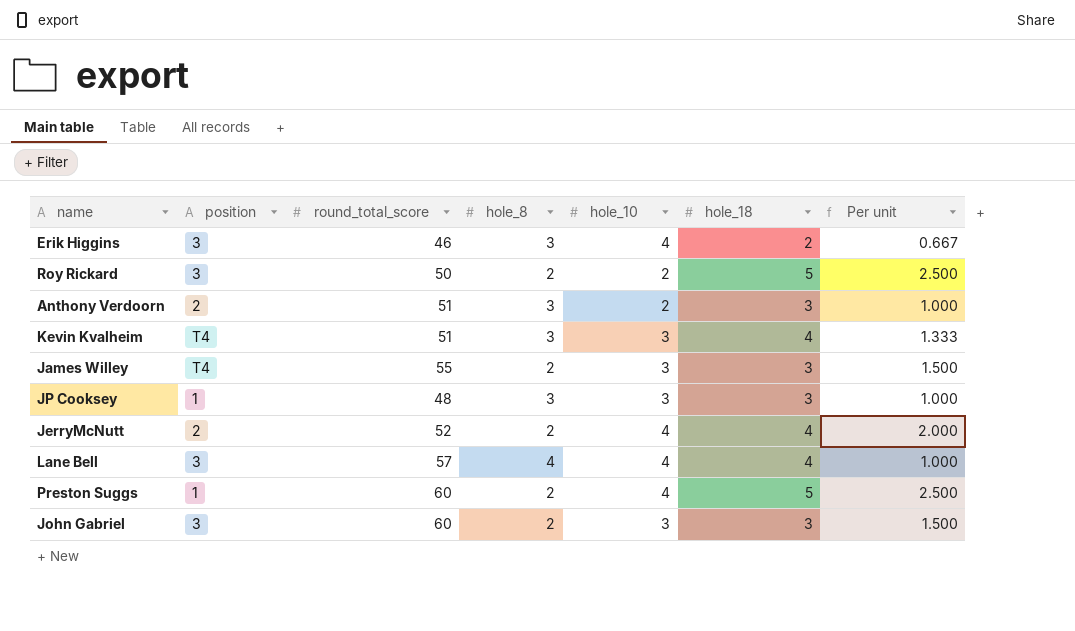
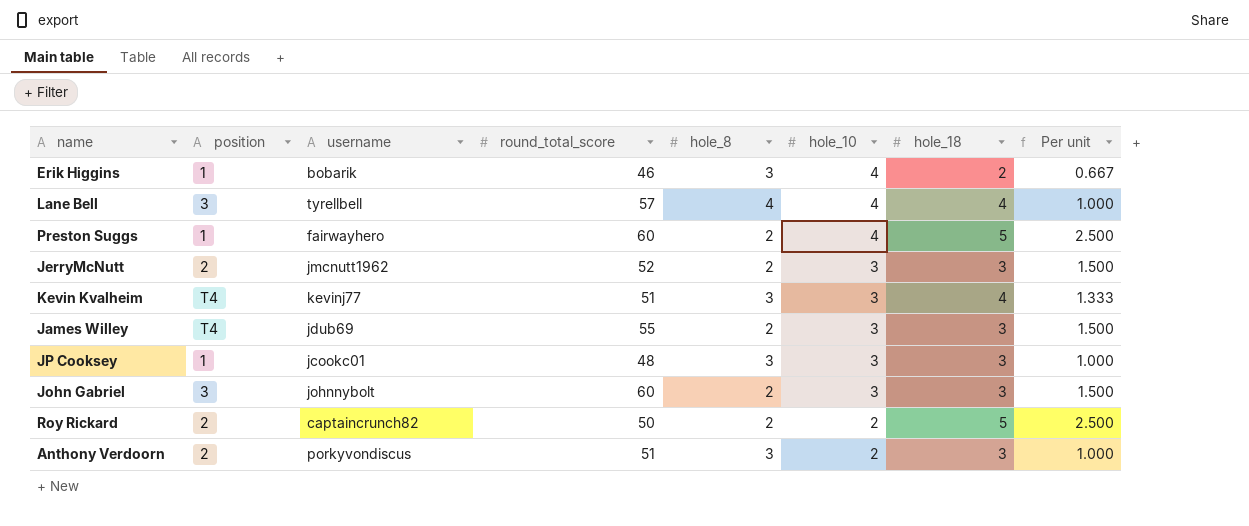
row order: none -> hole_10 descending
column username | position: none -> 3
Erik Higgins | position: 3 -> 1
JerryMcNutt | hole_10: 4 -> 3
JerryMcNutt | hole_18: 4 -> 3
JerryMcNutt | Per unit: 2.000 -> 1.500
Roy Rickard | position: 3 -> 2

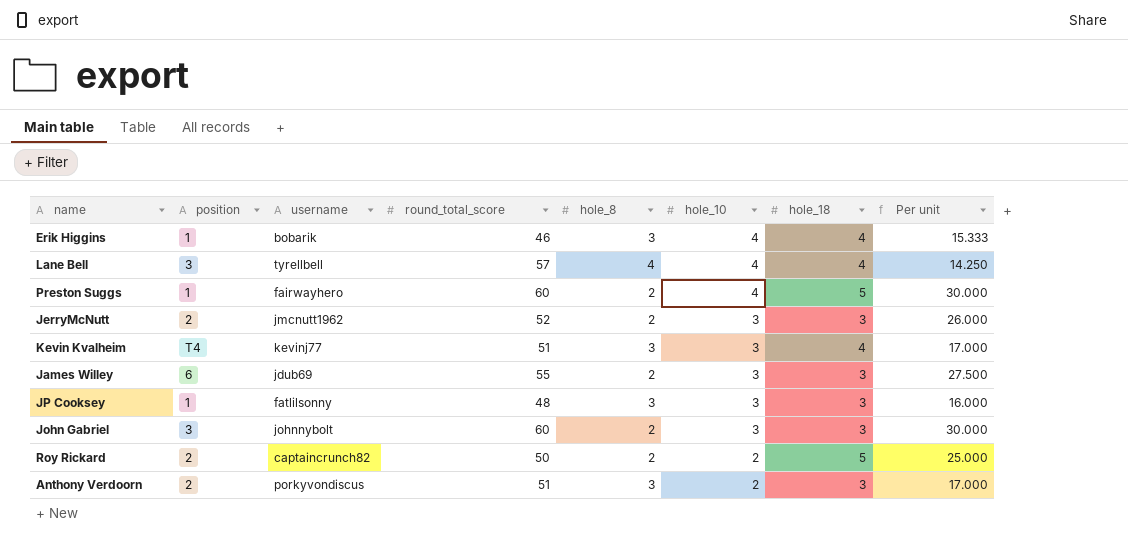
column Per unit | formula: [hole_18] / [hole_8] -> [round_total_score] / [hole_8]
Erik Higgins | hole_18: 2 -> 4
James Willey | position: T4 -> 6
JP Cooksey | username: jcookc01 -> fatlilsonny

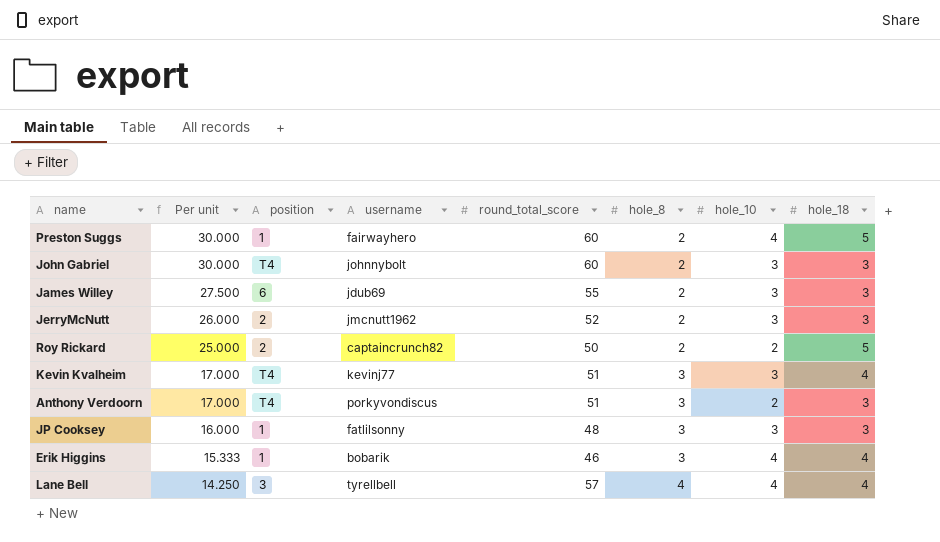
row order: hole_10 descending -> Per unit descending
column Per unit | position: 8 -> 2
John Gabriel | position: 3 -> T4
Anthony Verdoorn | position: 2 -> T4

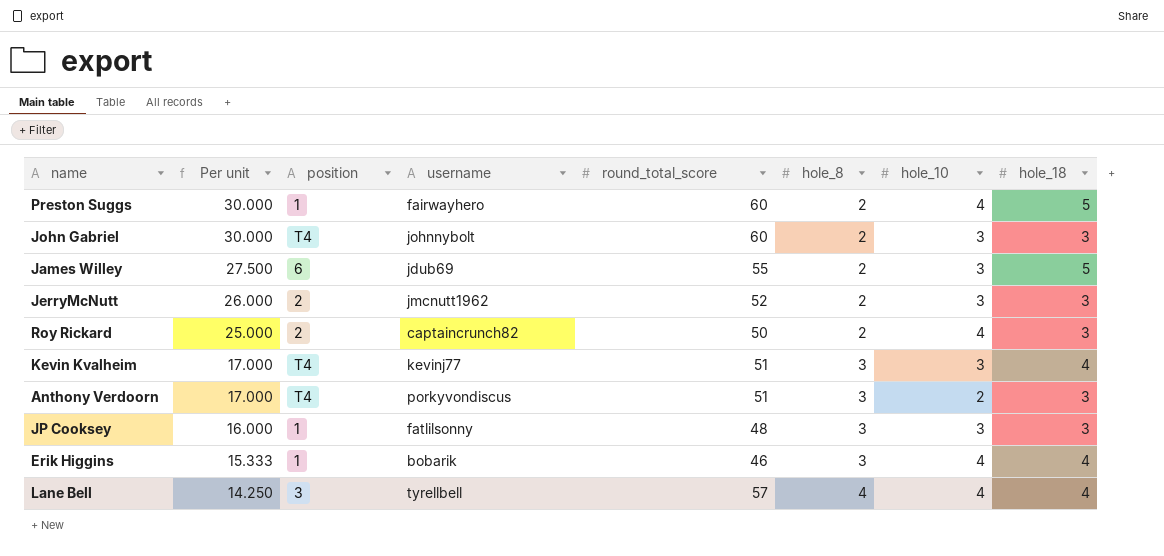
James Willey | hole_18: 3 -> 5
Roy Rickard | hole_10: 2 -> 4
Roy Rickard | hole_18: 5 -> 3

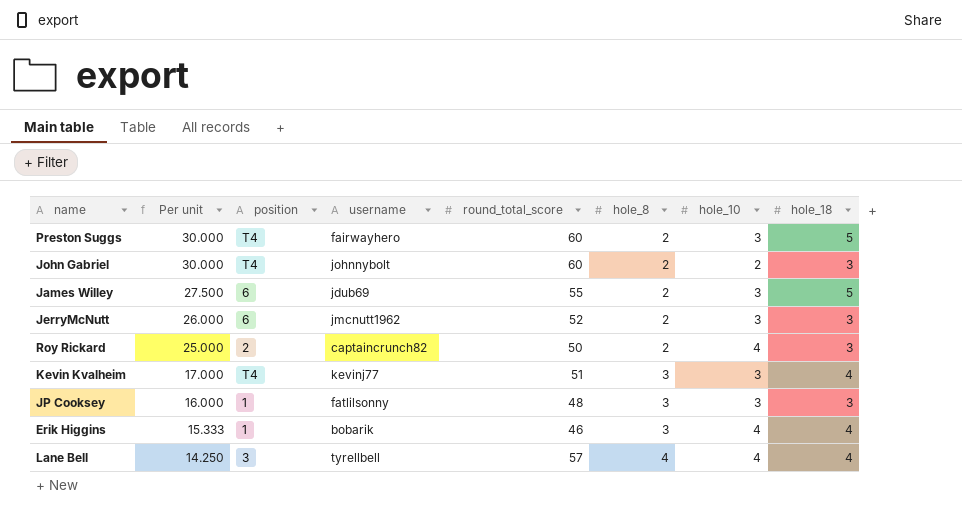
row Anthony Verdoorn: 17.000 | T4 | porkyvondiscus | 51 | 3 | 2 | 3 -> none
Preston Suggs | position: 1 -> T4
Preston Suggs | hole_10: 4 -> 3
John Gabriel | hole_10: 3 -> 2
JerryMcNutt | position: 2 -> 6

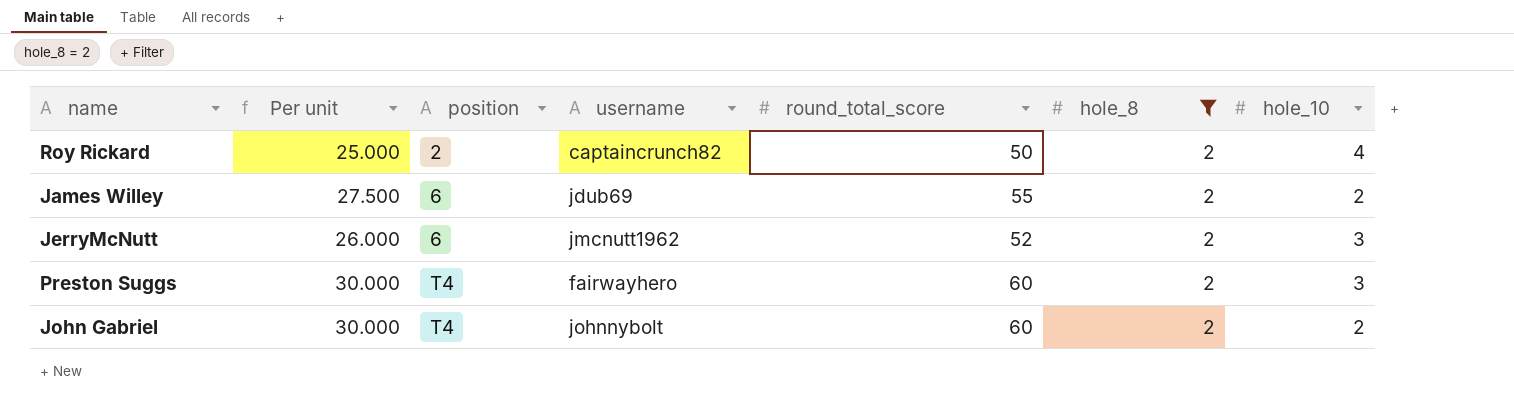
filter: none -> hole_8 = 2
row order: Per unit descending -> position ascending
column hole_18 | position: 8 -> none
James Willey | hole_10: 3 -> 2

